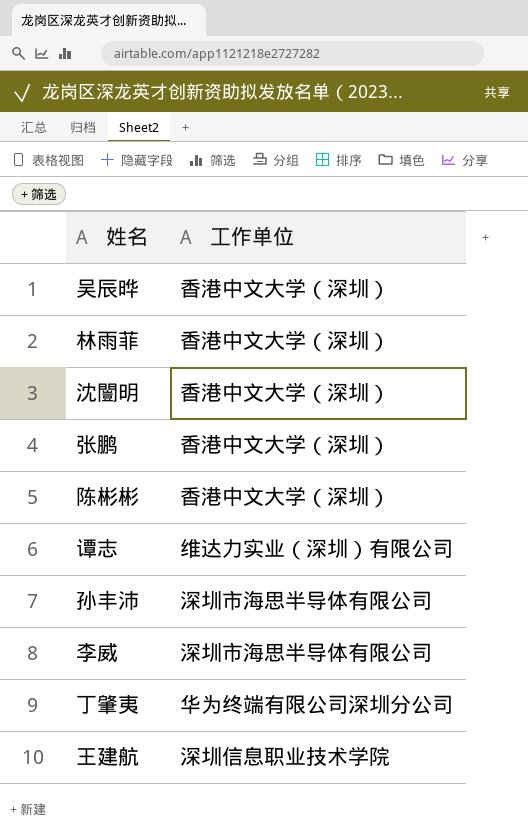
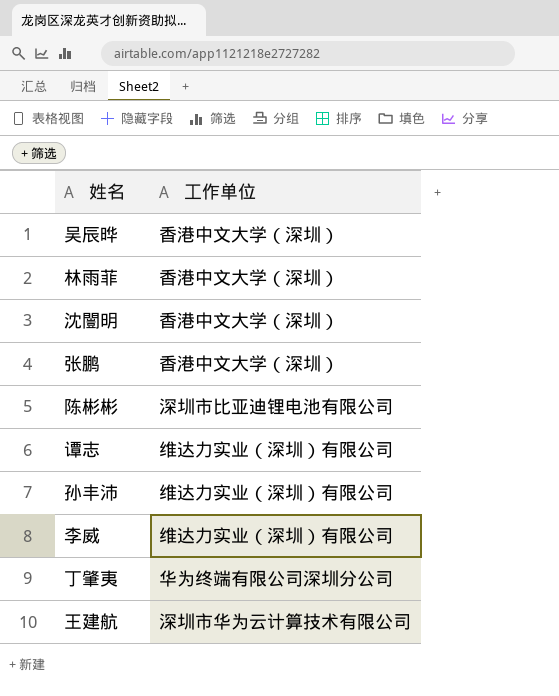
陈彬彬 | 工作单位: 香港中文大学（深圳） -> 深圳市比亚迪锂电池有限公司
孙丰沛 | 工作单位: 深圳市海思半导体有限公司 -> 维达力实业（深圳）有限公司
李威 | 工作单位: 深圳市海思半导体有限公司 -> 维达力实业（深圳）有限公司
王建航 | 工作单位: 深圳信息职业技术学院 -> 深圳市华为云计算技术有限公司

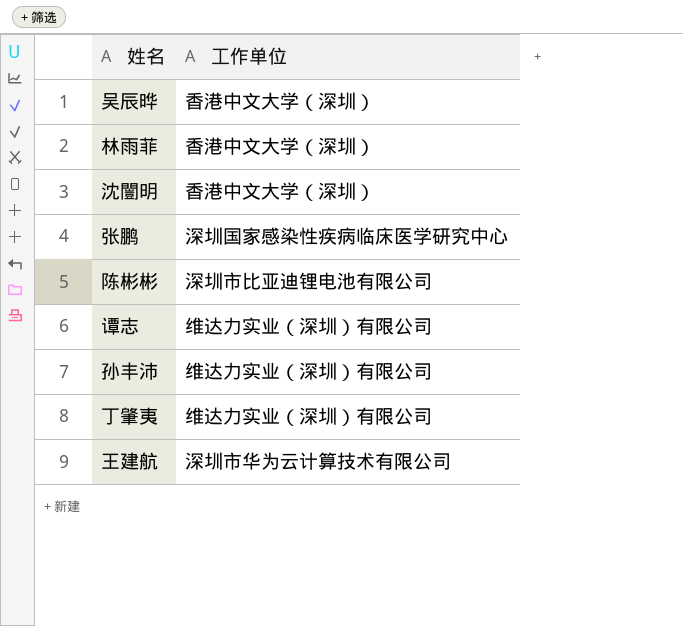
row 李威: 维达力实业（深圳）有限公司 -> none
张鹏 | 工作单位: 香港中文大学（深圳） -> 深圳国家感染性疾病临床医学研究中心
丁肇夷 | 工作单位: 华为终端有限公司深圳分公司 -> 维达力实业（深圳）有限公司

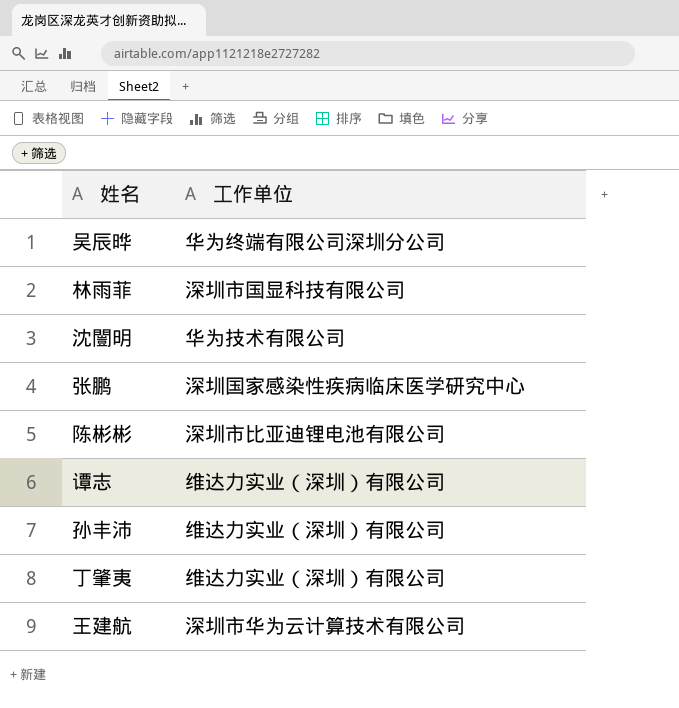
吴辰晔 | 工作单位: 香港中文大学（深圳） -> 华为终端有限公司深圳分公司
林雨菲 | 工作单位: 香港中文大学（深圳） -> 深圳市国显科技有限公司
沈闓明 | 工作单位: 香港中文大学（深圳） -> 华为技术有限公司

